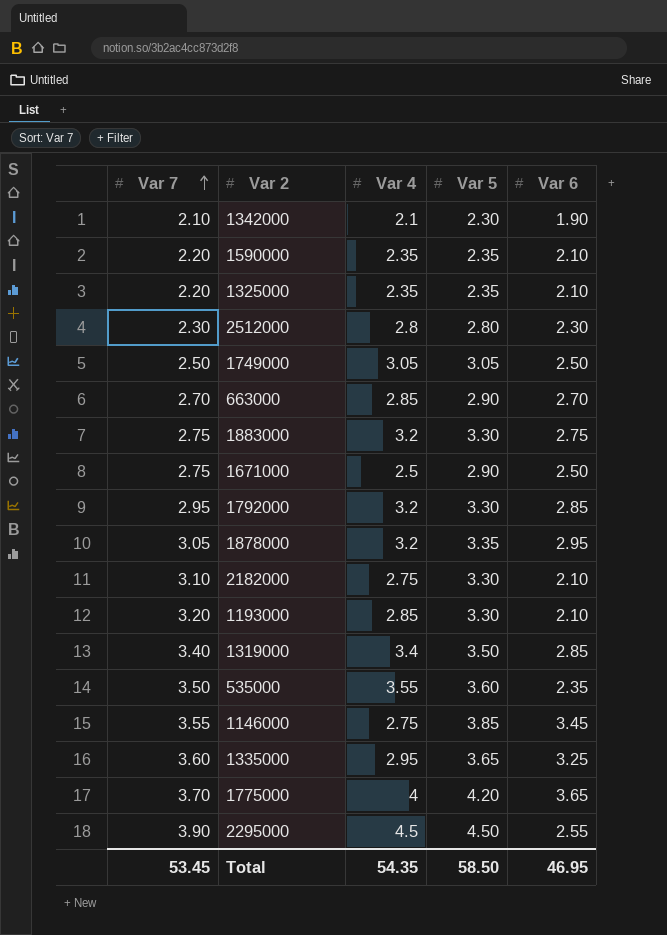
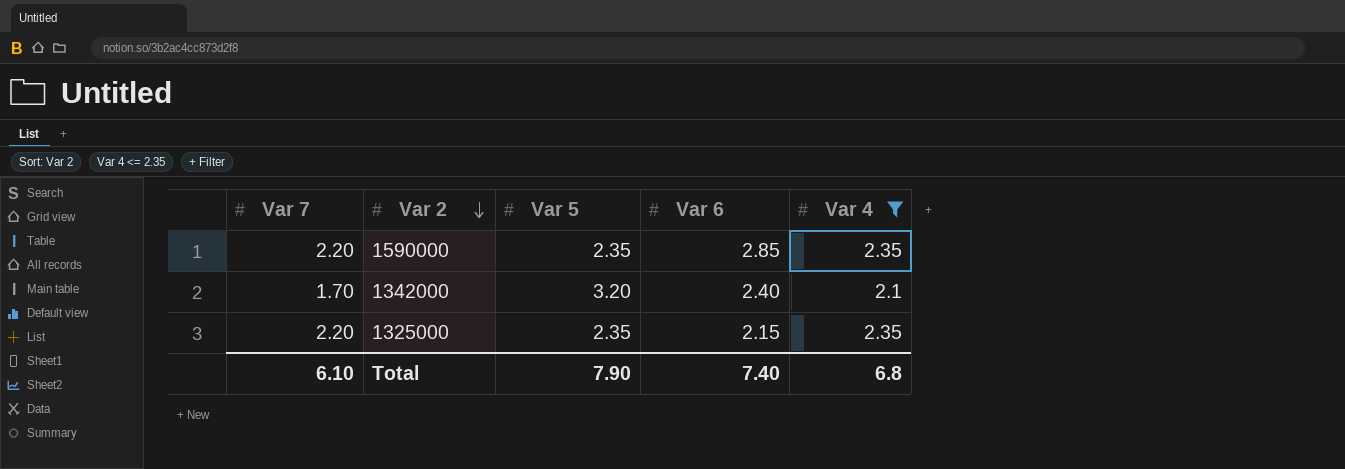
filter: none -> Var 4 <= 2.35
row order: Var 7 ascending -> Var 2 descending
column Var 4 | position: 3 -> 5
1590000 | Var 6: 2.10 -> 2.85
1342000 | Var 7: 2.10 -> 1.70
1342000 | Var 5: 2.30 -> 3.20
1342000 | Var 6: 1.90 -> 2.40
1325000 | Var 6: 2.10 -> 2.15
Total | Var 7: 53.45 -> 6.10
Total | Var 5: 58.50 -> 7.90
Total | Var 6: 46.95 -> 7.40
Total | Var 4: 54.35 -> 6.8

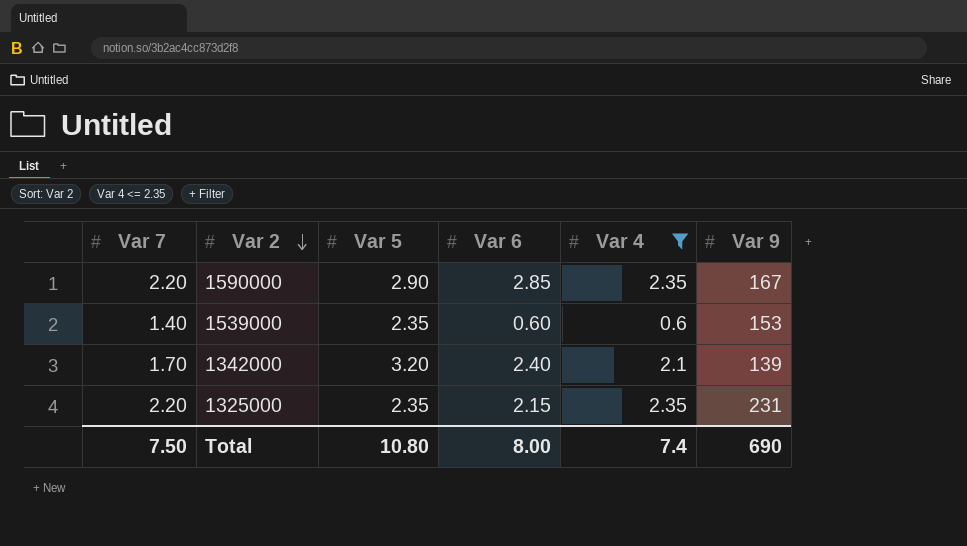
column Var 9 | position: none -> 6
1590000 | Var 5: 2.35 -> 2.90
row 1539000: none -> 1.40 | 2.35 | 0.60 | 0.6 | 153
Total | Var 7: 6.10 -> 7.50
Total | Var 5: 7.90 -> 10.80
Total | Var 6: 7.40 -> 8.00
Total | Var 4: 6.8 -> 7.4

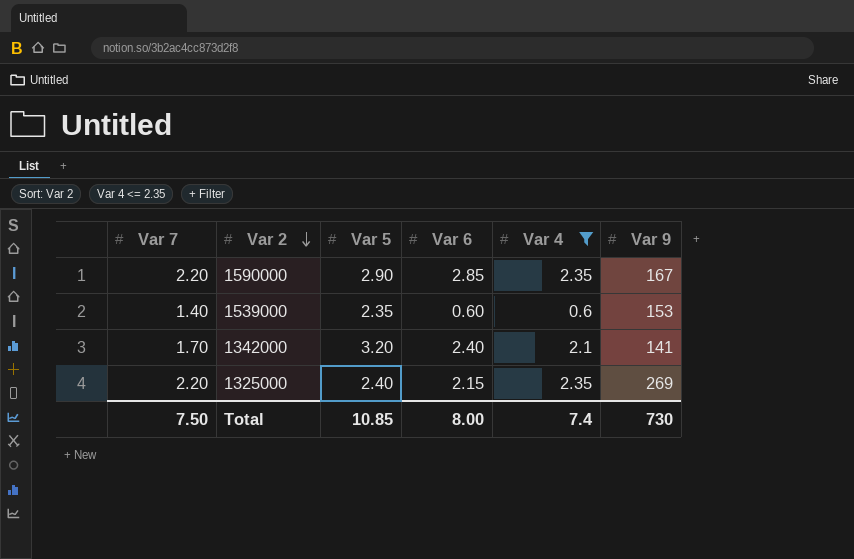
1342000 | Var 9: 139 -> 141
1325000 | Var 5: 2.35 -> 2.40
1325000 | Var 9: 231 -> 269
Total | Var 5: 10.80 -> 10.85
Total | Var 9: 690 -> 730

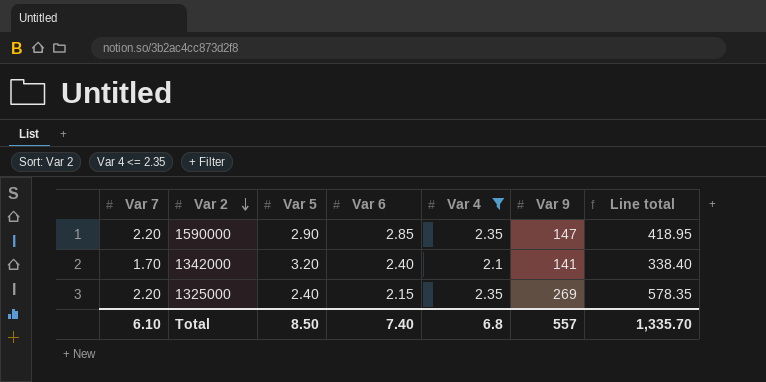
column Line total | formula: none -> [Var 6] * [Var 9]
row 1539000: 1.40 | 2.35 | 0.60 | 0.6 | 153 -> none
1590000 | Var 9: 167 -> 147
Total | Var 7: 7.50 -> 6.10
Total | Var 5: 10.85 -> 8.50
Total | Var 6: 8.00 -> 7.40
Total | Var 4: 7.4 -> 6.8
Total | Var 9: 730 -> 557

